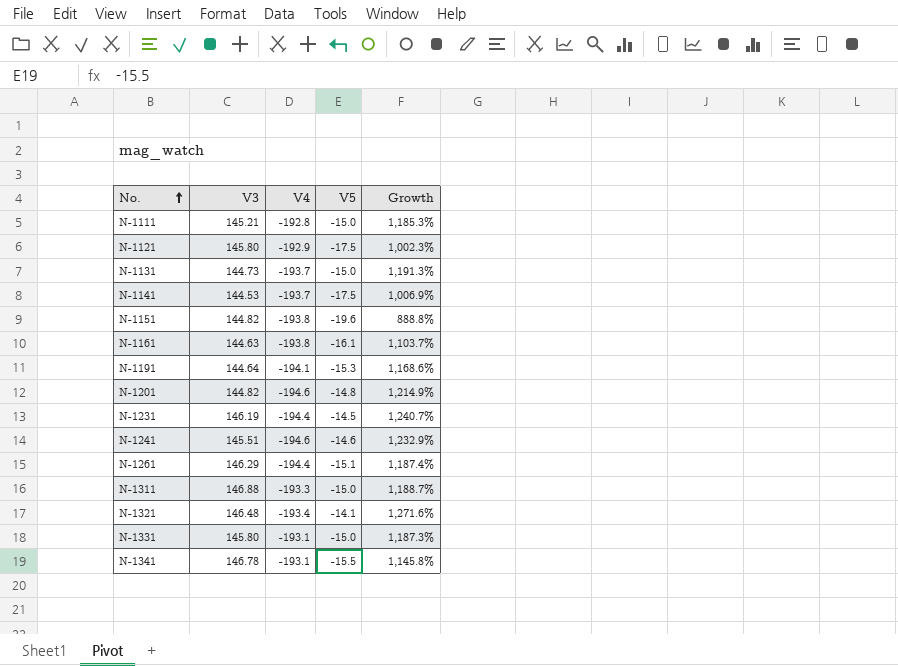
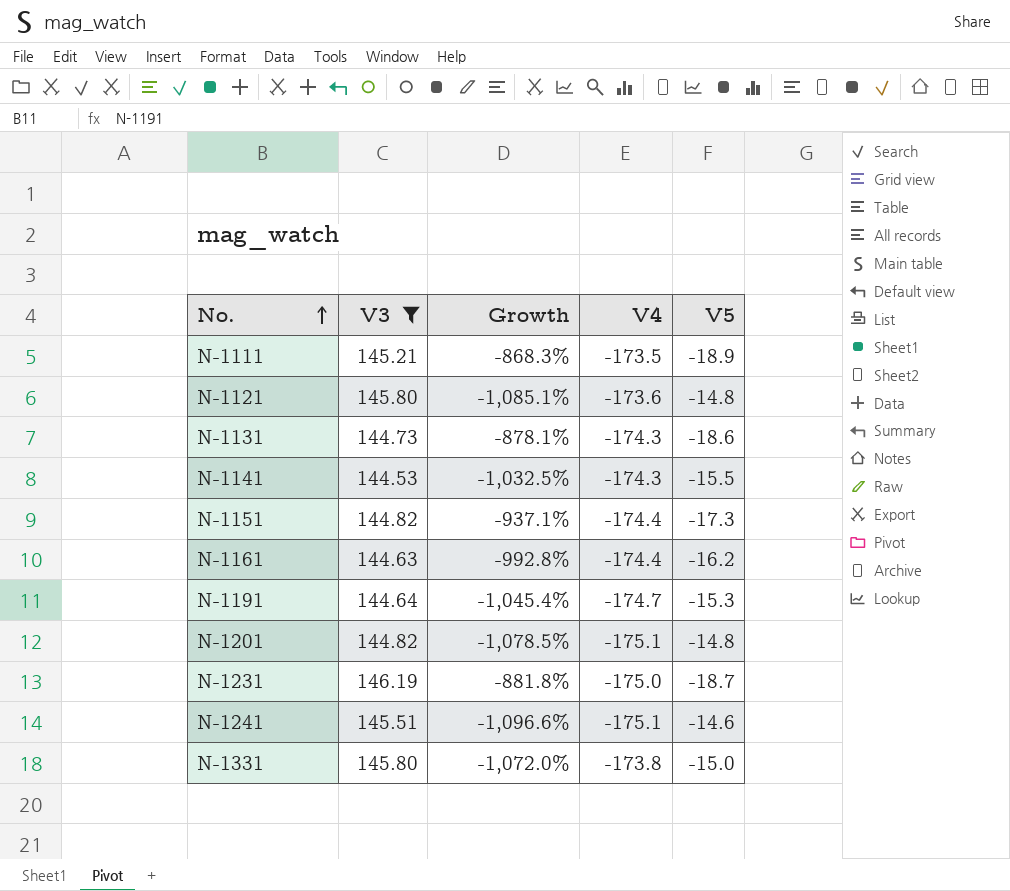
filter: none -> V3 <= 146.19
column Growth | formula: ([V4] - [V5]) / [V5] -> ([V3] - [V5]) / [V5]
column Growth | position: 5 -> 3
N-1111 | V4: -192.8 -> -173.5
N-1111 | V5: -15.0 -> -18.9
N-1121 | V4: -192.9 -> -173.6
N-1121 | V5: -17.5 -> -14.8
N-1131 | V4: -193.7 -> -174.3
N-1131 | V5: -15.0 -> -18.6
N-1141 | V4: -193.7 -> -174.3
N-1141 | V5: -17.5 -> -15.5
N-1151 | V4: -193.8 -> -174.4
N-1151 | V5: -19.6 -> -17.3
N-1161 | V4: -193.8 -> -174.4
N-1161 | V5: -16.1 -> -16.2
N-1191 | V4: -194.1 -> -174.7
N-1201 | V4: -194.6 -> -175.1
N-1231 | V4: -194.4 -> -175.0
N-1231 | V5: -14.5 -> -18.7
N-1241 | V4: -194.6 -> -175.1
N-1331 | V4: -193.1 -> -173.8

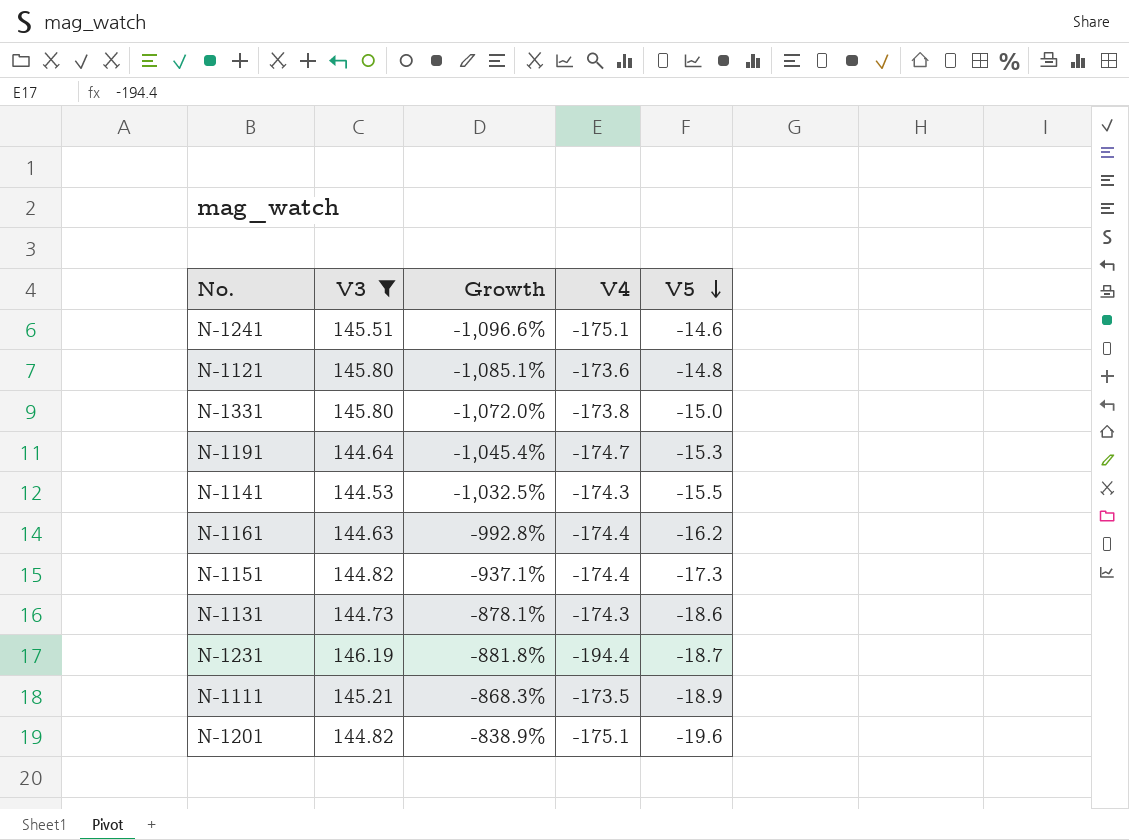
row order: No. ascending -> V5 descending
N-1231 | V4: -175.0 -> -194.4
N-1201 | Growth: -1,078.5% -> -838.9%
N-1201 | V5: -14.8 -> -19.6

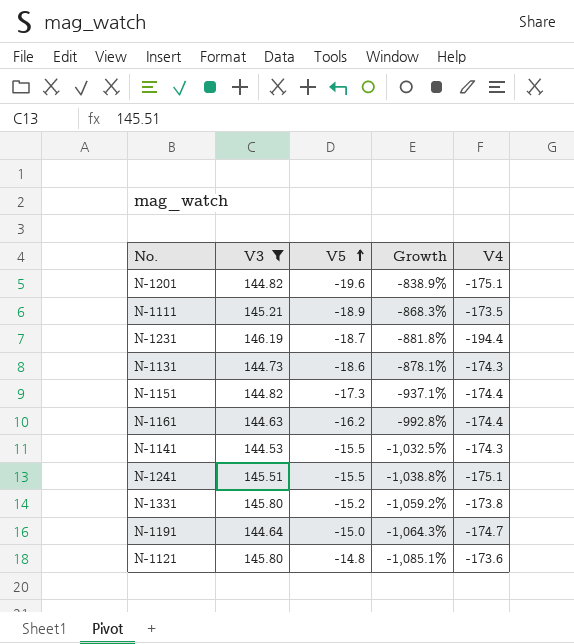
row order: V5 descending -> V5 ascending
column V5 | position: 5 -> 3
N-1241 | V5: -14.6 -> -15.5
N-1241 | Growth: -1,096.6% -> -1,038.8%
N-1331 | V5: -15.0 -> -15.2
N-1331 | Growth: -1,072.0% -> -1,059.2%
N-1191 | V5: -15.3 -> -15.0
N-1191 | Growth: -1,045.4% -> -1,064.3%

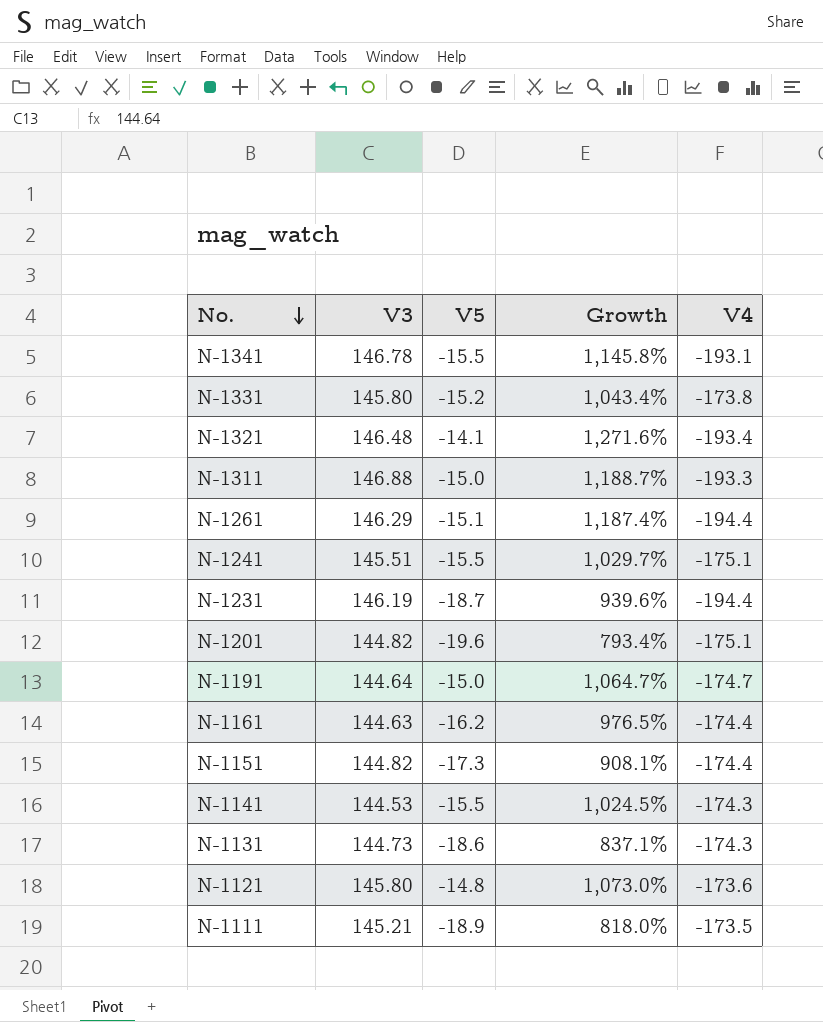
filter: V3 <= 146.19 -> none
row order: V5 ascending -> No. descending
column Growth | formula: ([V3] - [V5]) / [V5] -> ([V4] - [V5]) / [V5]

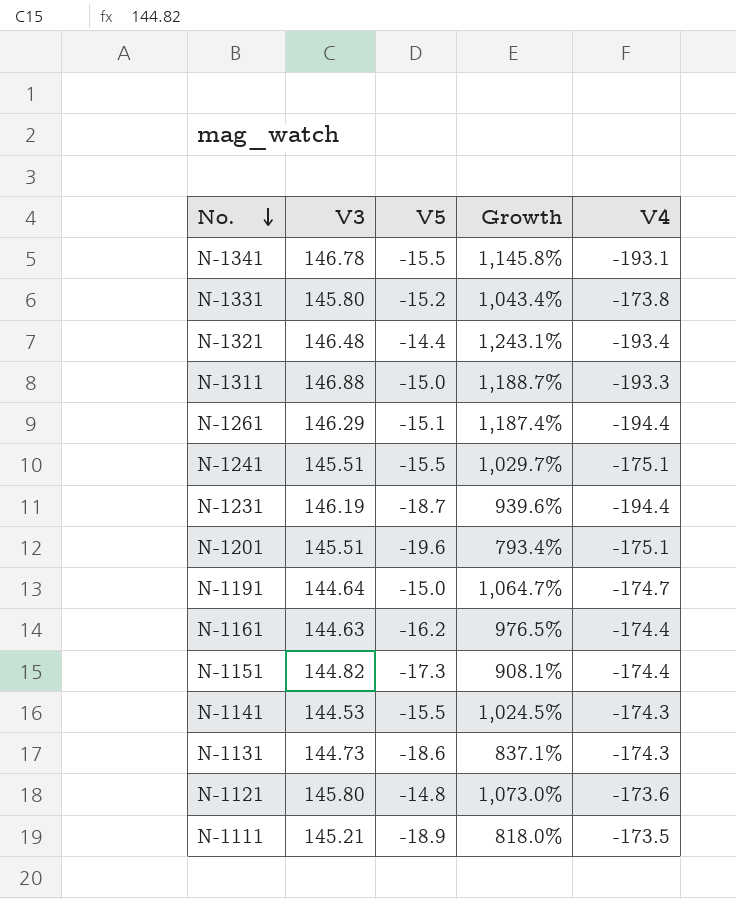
N-1321 | V5: -14.1 -> -14.4
N-1321 | Growth: 1,271.6% -> 1,243.1%
N-1201 | V3: 144.82 -> 145.51

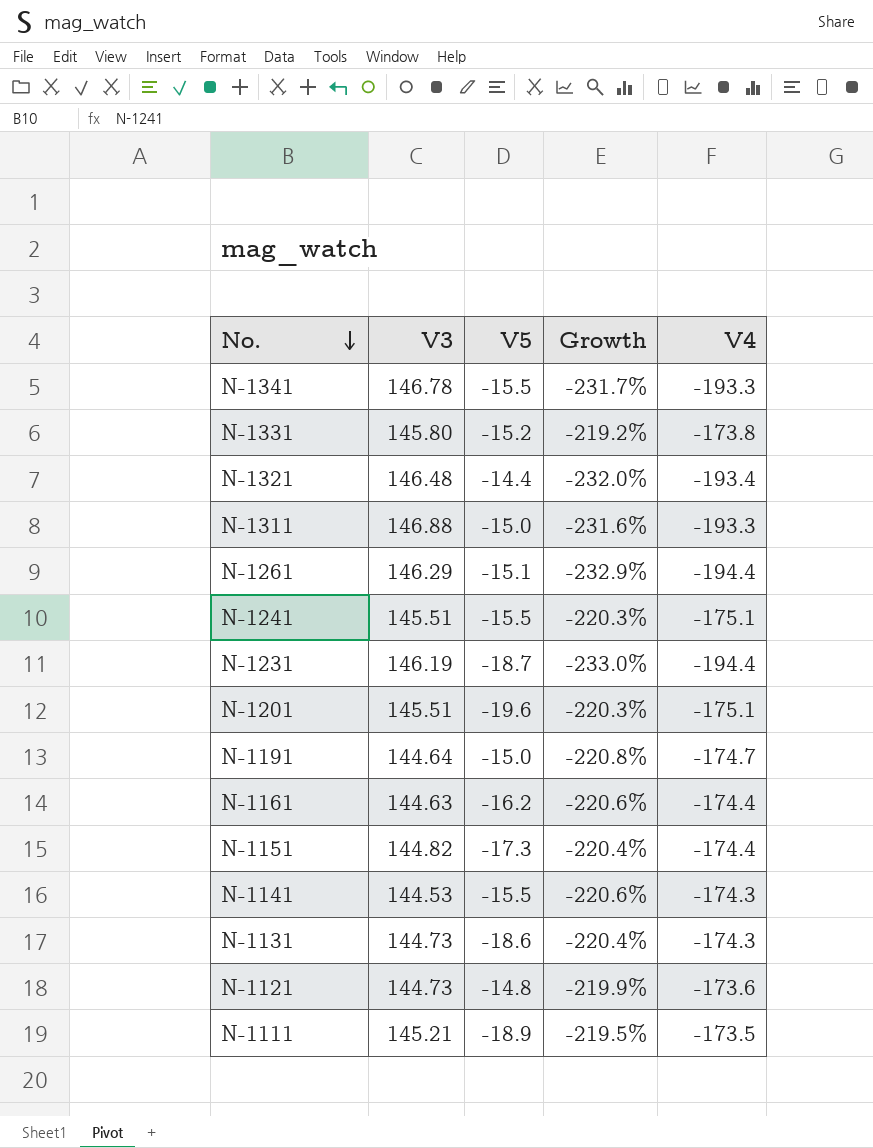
column Growth | formula: ([V4] - [V5]) / [V5] -> ([V4] - [V3]) / [V3]
N-1341 | V4: -193.1 -> -193.3
N-1121 | V3: 145.80 -> 144.73

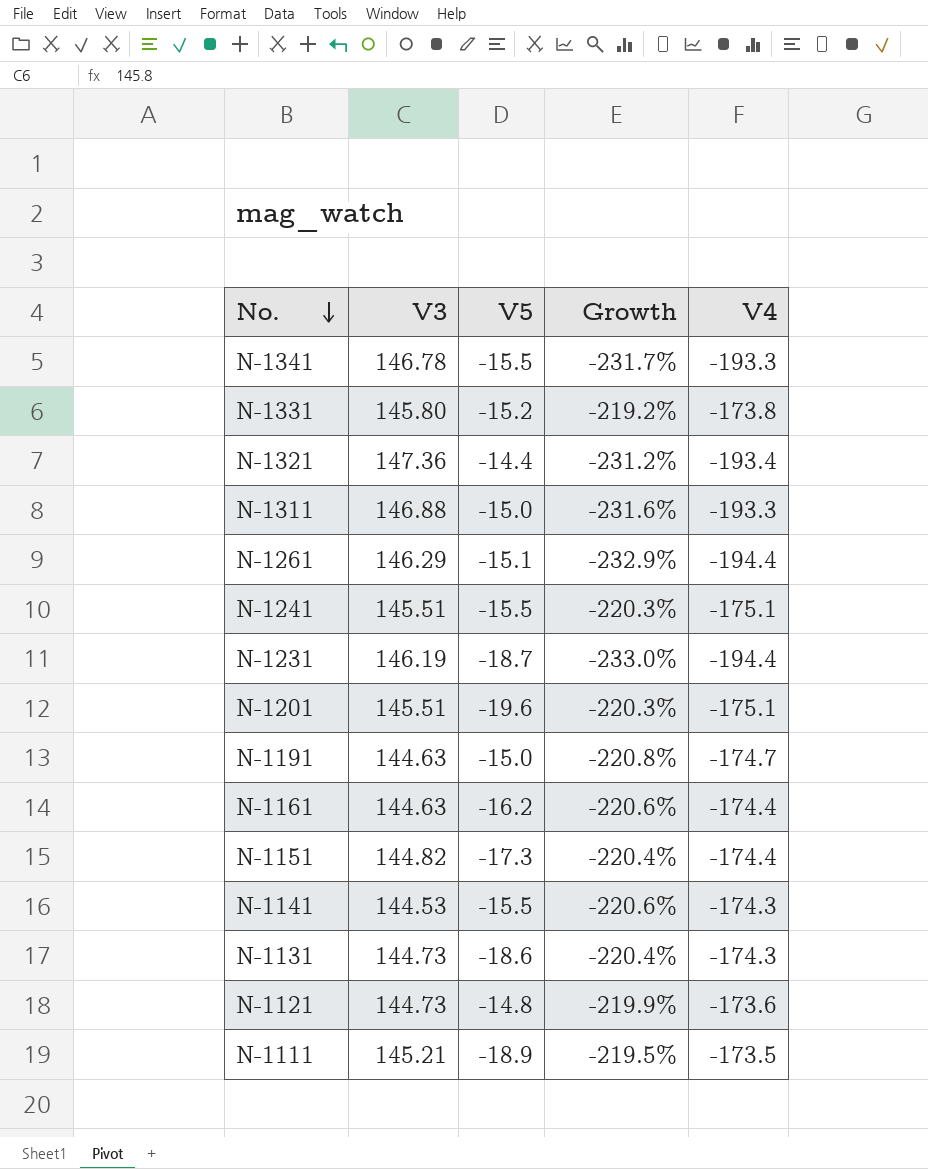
N-1321 | V3: 146.48 -> 147.36
N-1321 | Growth: -232.0% -> -231.2%
N-1191 | V3: 144.64 -> 144.63

